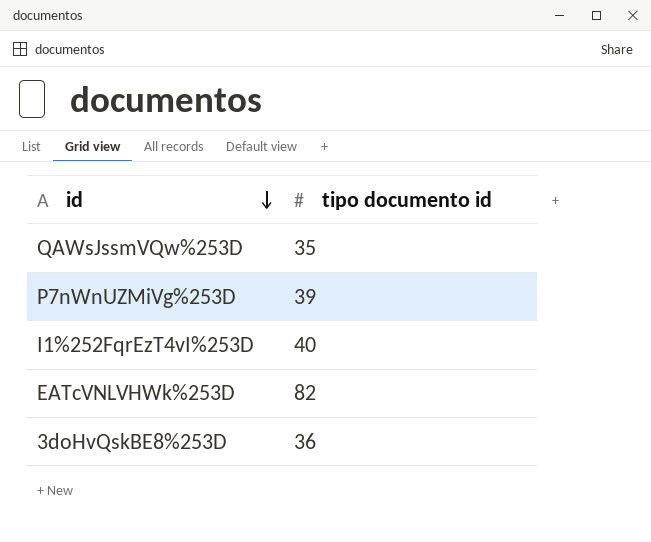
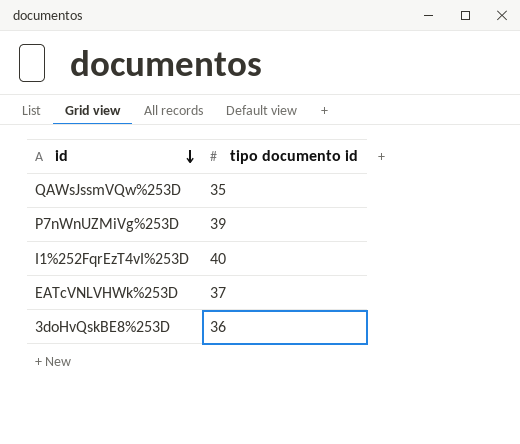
EATcVNLVHWk%253D | tipo documento id: 82 -> 37

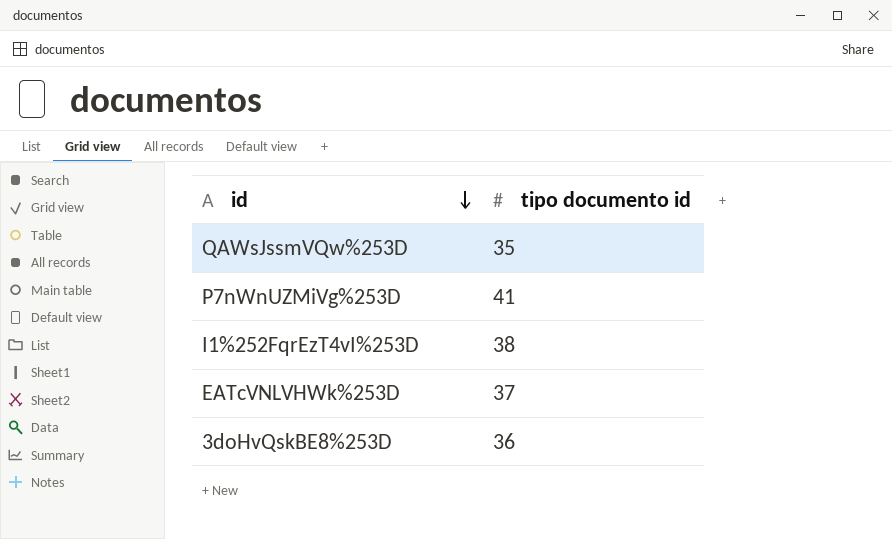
P7nWnUZMiVg%253D | tipo documento id: 39 -> 41
I1%252FqrEzT4vI%253D | tipo documento id: 40 -> 38

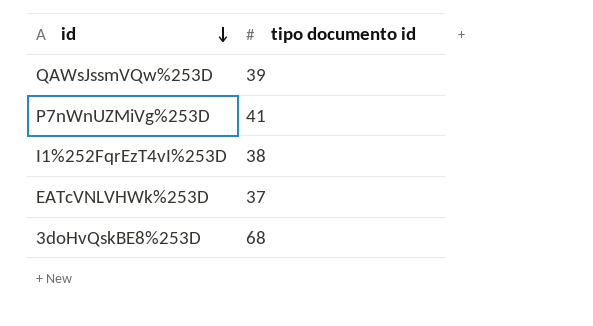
QAWsJssmVQw%253D | tipo documento id: 35 -> 39
3doHvQskBE8%253D | tipo documento id: 36 -> 68

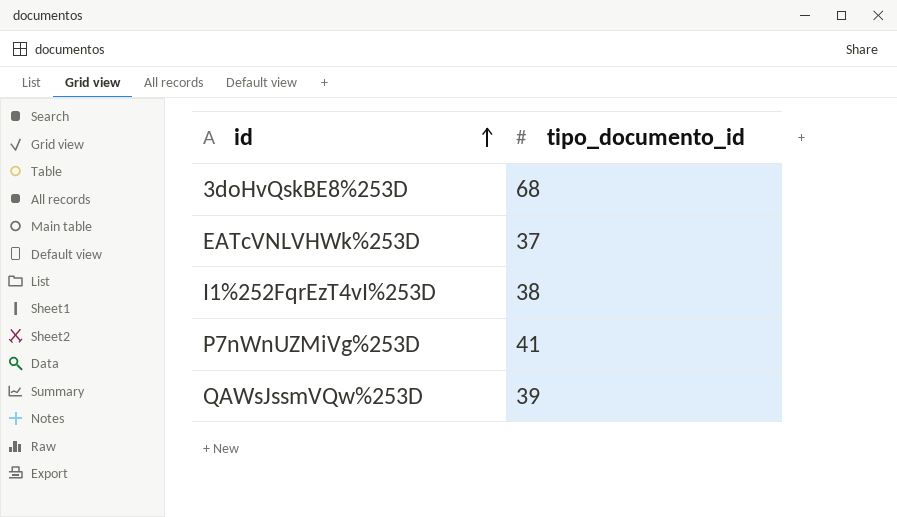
row order: id descending -> id ascending
column name: tipo documento id -> tipo_documento_id

